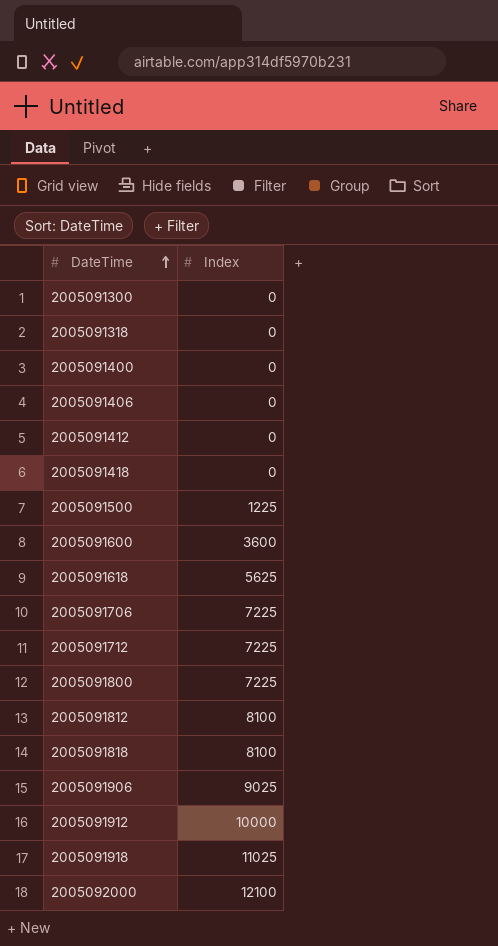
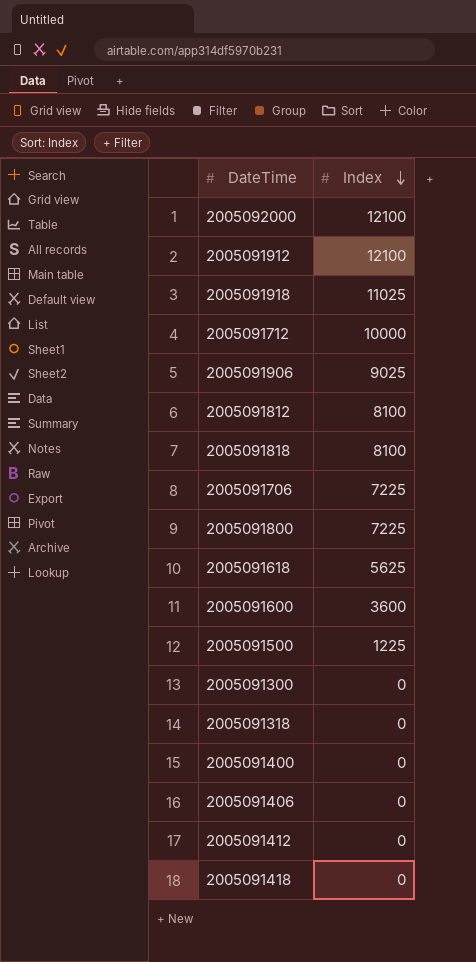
row order: DateTime ascending -> Index descending
2005091912 | Index: 10000 -> 12100
2005091712 | Index: 7225 -> 10000

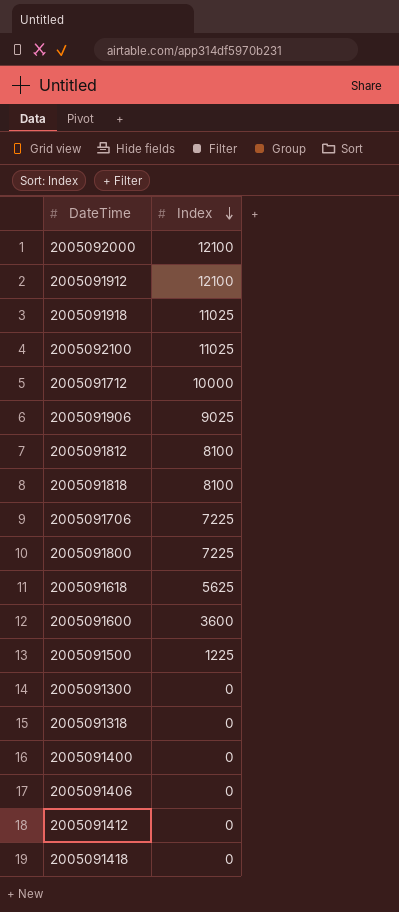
row 2005092100: none -> 11025

